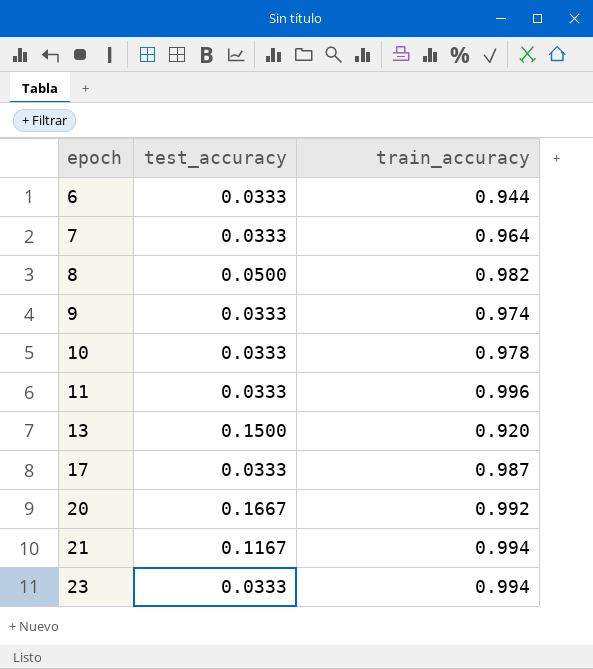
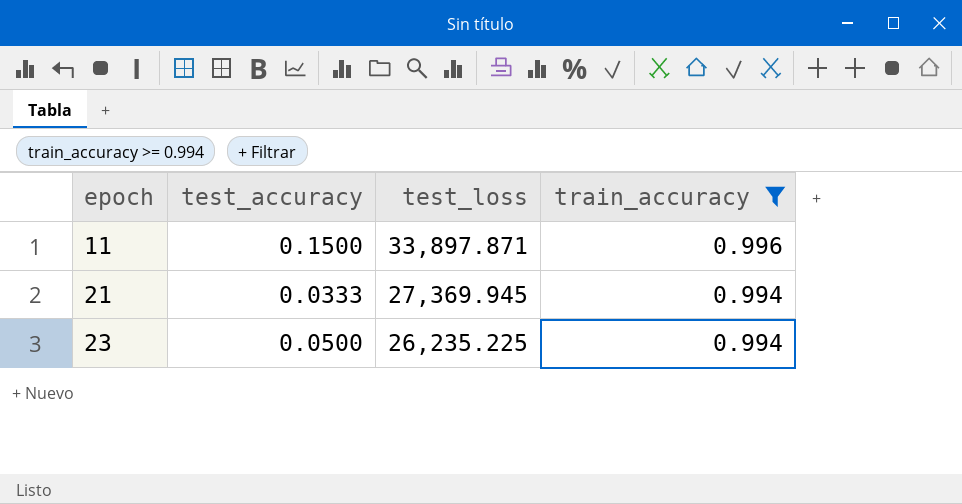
filter: none -> train_accuracy >= 0.994
column test_loss | position: none -> 3
11 | test_accuracy: 0.0333 -> 0.1500
21 | test_accuracy: 0.1167 -> 0.0333
23 | test_accuracy: 0.0333 -> 0.0500

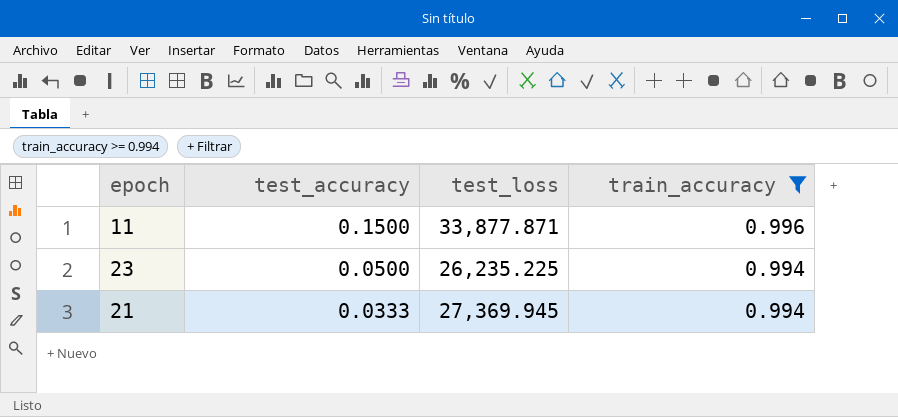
row order: epoch ascending -> test_accuracy descending
11 | test_loss: 33,897.871 -> 33,877.871

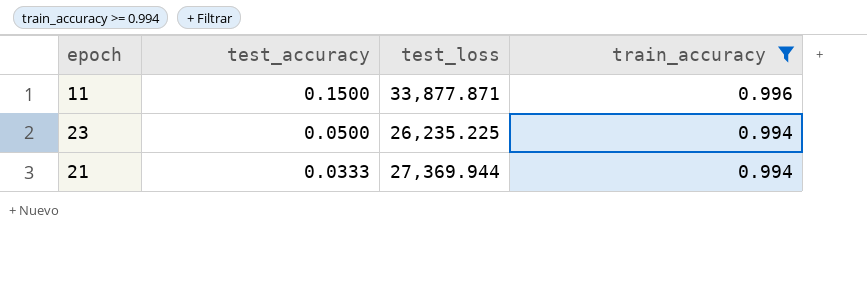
21 | test_loss: 27,369.945 -> 27,369.944

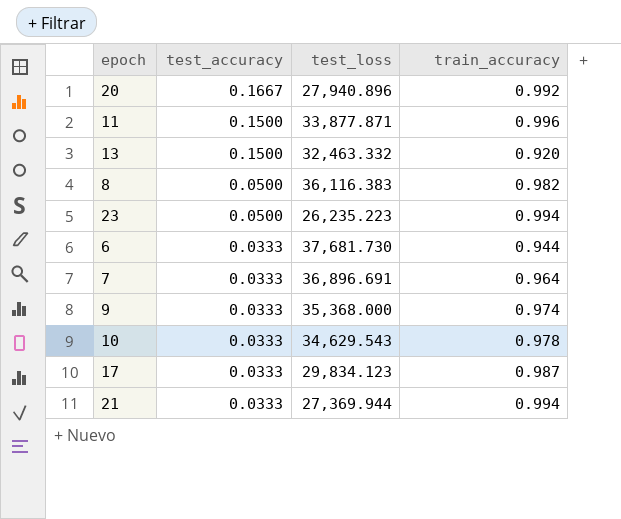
filter: train_accuracy >= 0.994 -> none
23 | test_loss: 26,235.225 -> 26,235.223

